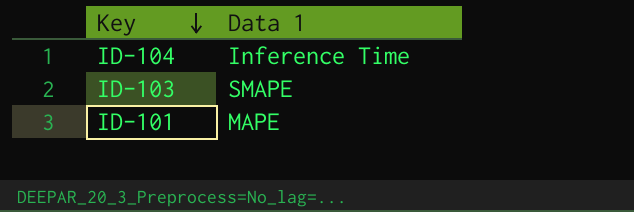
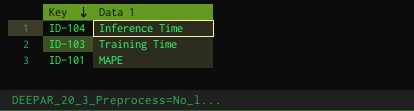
ID-103 | Data 1: SMAPE -> Training Time

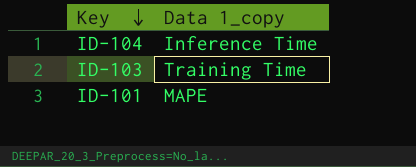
column name: Data 1 -> Data 1_copy

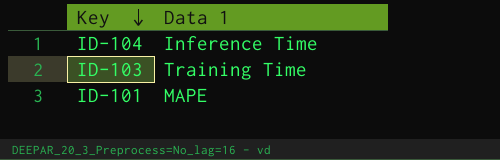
column name: Data 1_copy -> Data 1

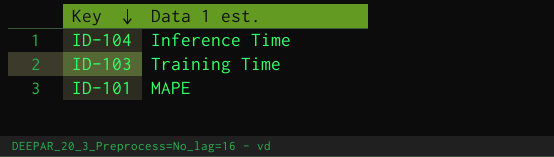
column name: Data 1 -> Data 1 est.

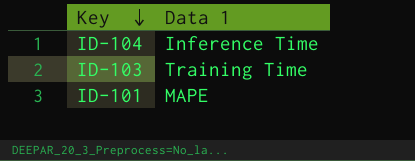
column name: Data 1 est. -> Data 1

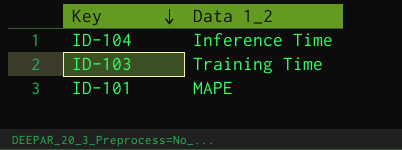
column name: Data 1 -> Data 1_2

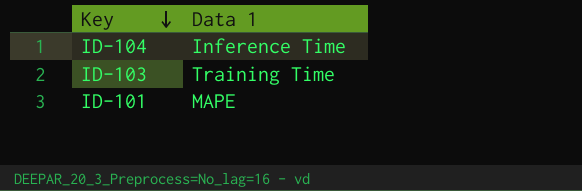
column name: Data 1_2 -> Data 1

